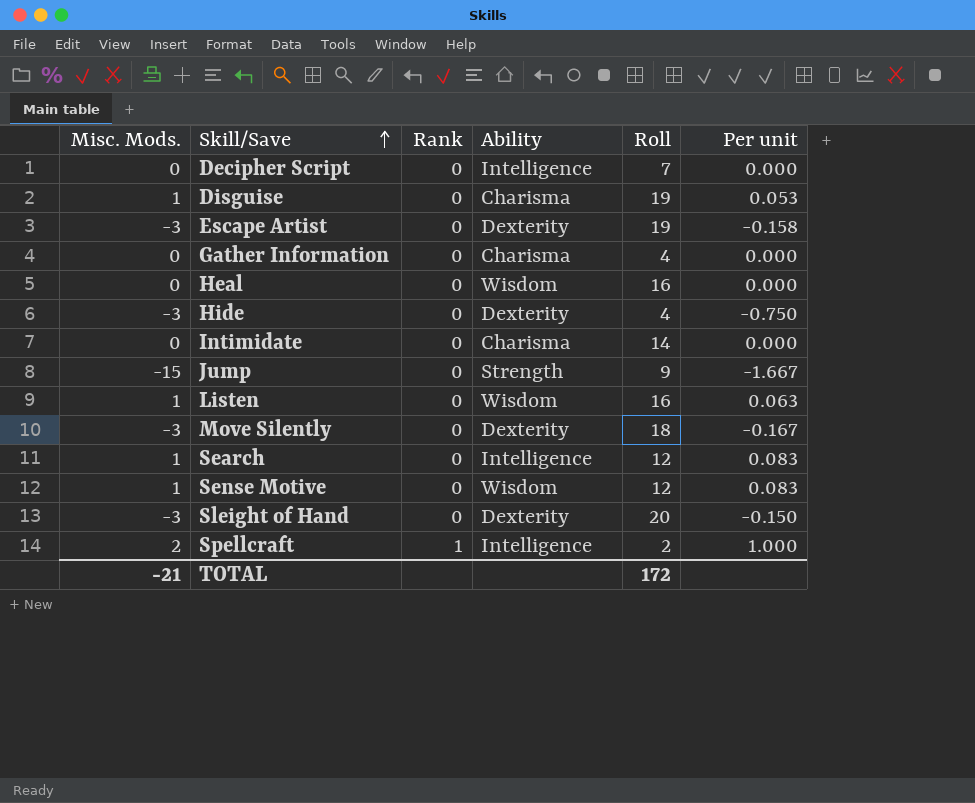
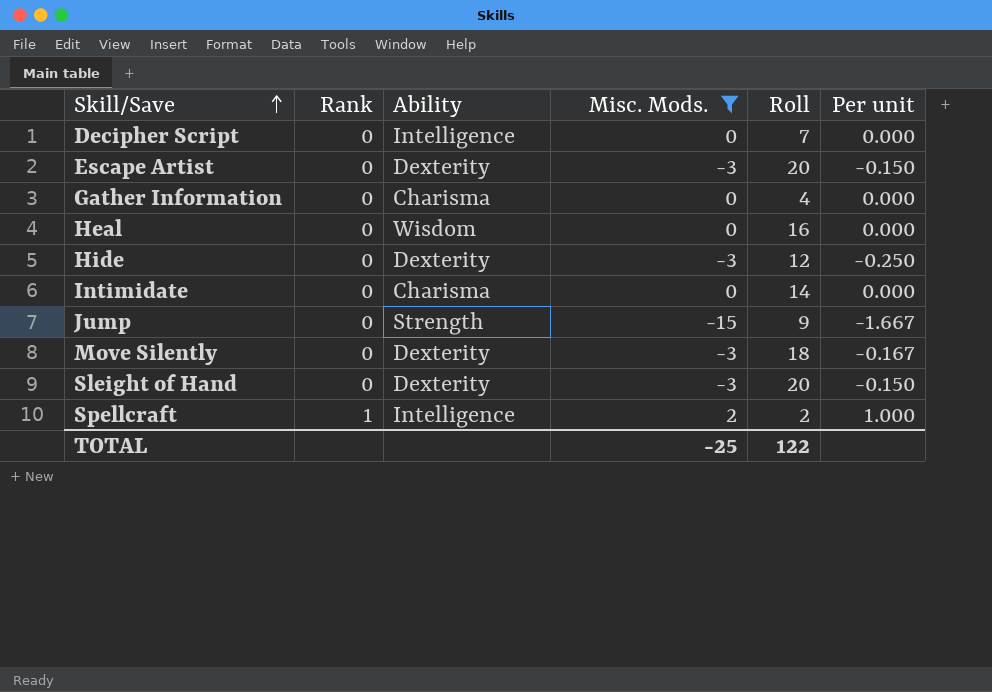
filter: none -> Misc. Mods. != 1
column Misc. Mods. | position: 1 -> 4
Escape Artist | Roll: 19 -> 20
Escape Artist | Per unit: -0.158 -> -0.150
Hide | Roll: 4 -> 12
Hide | Per unit: -0.750 -> -0.250
TOTAL | Misc. Mods.: -21 -> -25
TOTAL | Roll: 172 -> 122

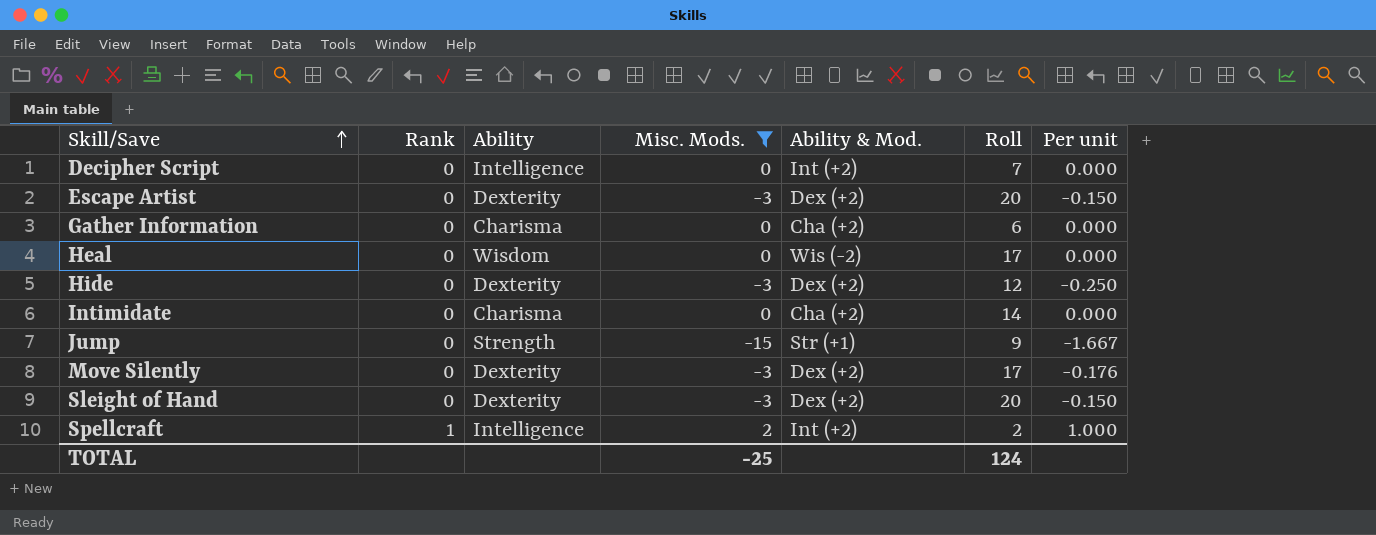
column Ability & Mod. | position: none -> 5
Gather Information | Roll: 4 -> 6
Heal | Roll: 16 -> 17
Move Silently | Roll: 18 -> 17
Move Silently | Per unit: -0.167 -> -0.176
TOTAL | Roll: 122 -> 124

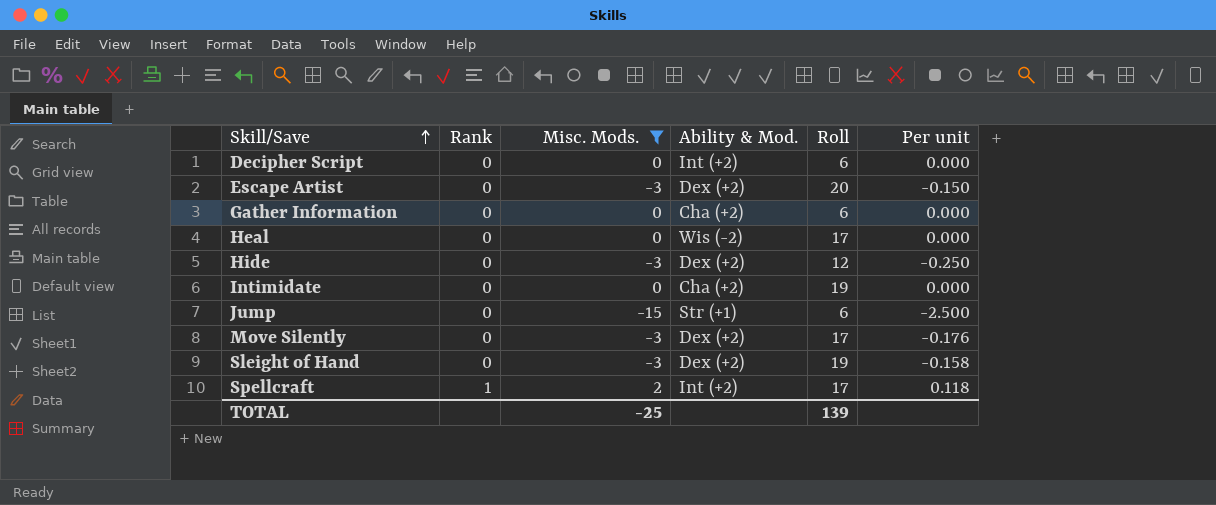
column Ability | position: 3 -> none
Decipher Script | Roll: 7 -> 6
Intimidate | Roll: 14 -> 19
Jump | Roll: 9 -> 6
Jump | Per unit: -1.667 -> -2.500
Sleight of Hand | Roll: 20 -> 19
Sleight of Hand | Per unit: -0.150 -> -0.158
Spellcraft | Roll: 2 -> 17
Spellcraft | Per unit: 1.000 -> 0.118
TOTAL | Roll: 124 -> 139

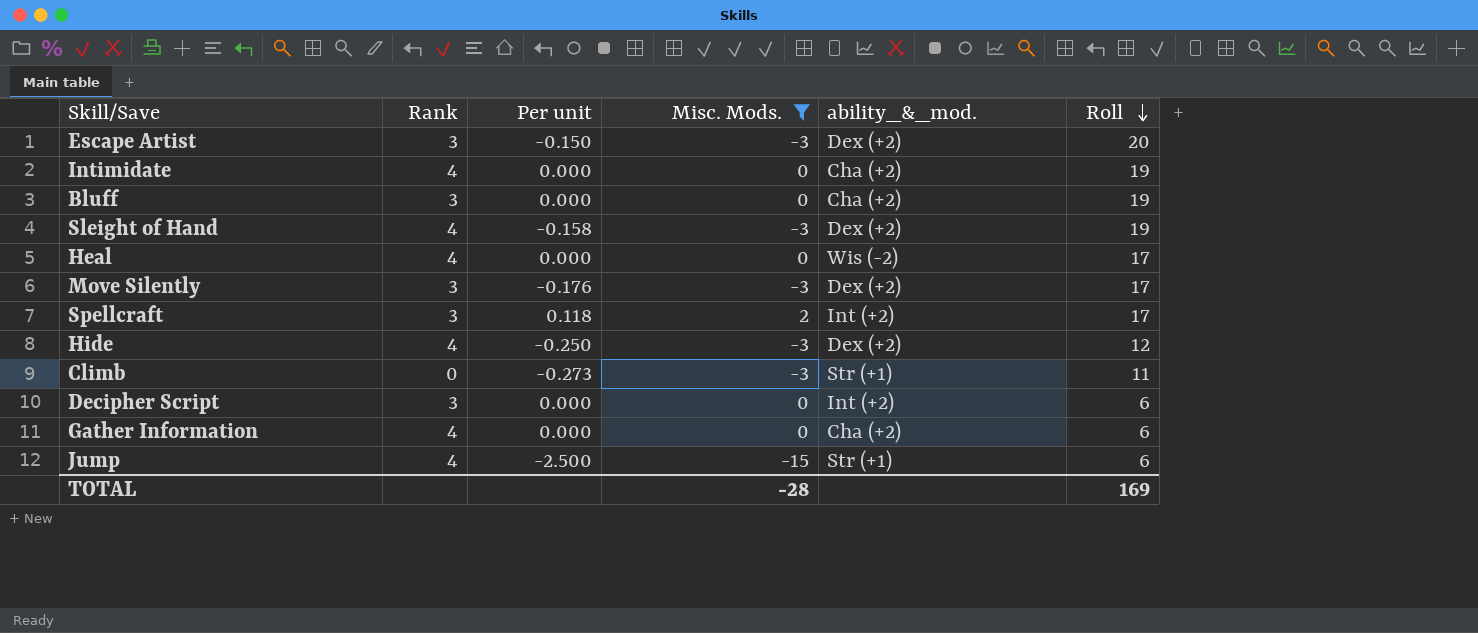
row order: Skill/Save ascending -> Roll descending
column Per unit | position: 6 -> 3
column name: Ability & Mod. -> ability_&_mod.
Escape Artist | Rank: 0 -> 3
Intimidate | Rank: 0 -> 4
row Bluff: none -> 3 | 0.000 | 0 | Cha (+2) | 19
Sleight of Hand | Rank: 0 -> 4
Heal | Rank: 0 -> 4
Move Silently | Rank: 0 -> 3
Spellcraft | Rank: 1 -> 3
Hide | Rank: 0 -> 4
row Climb: none -> 0 | -0.273 | -3 | Str (+1) | 11
Decipher Script | Rank: 0 -> 3
Gather Information | Rank: 0 -> 4
Jump | Rank: 0 -> 4
TOTAL | Misc. Mods.: -25 -> -28
TOTAL | Roll: 139 -> 169

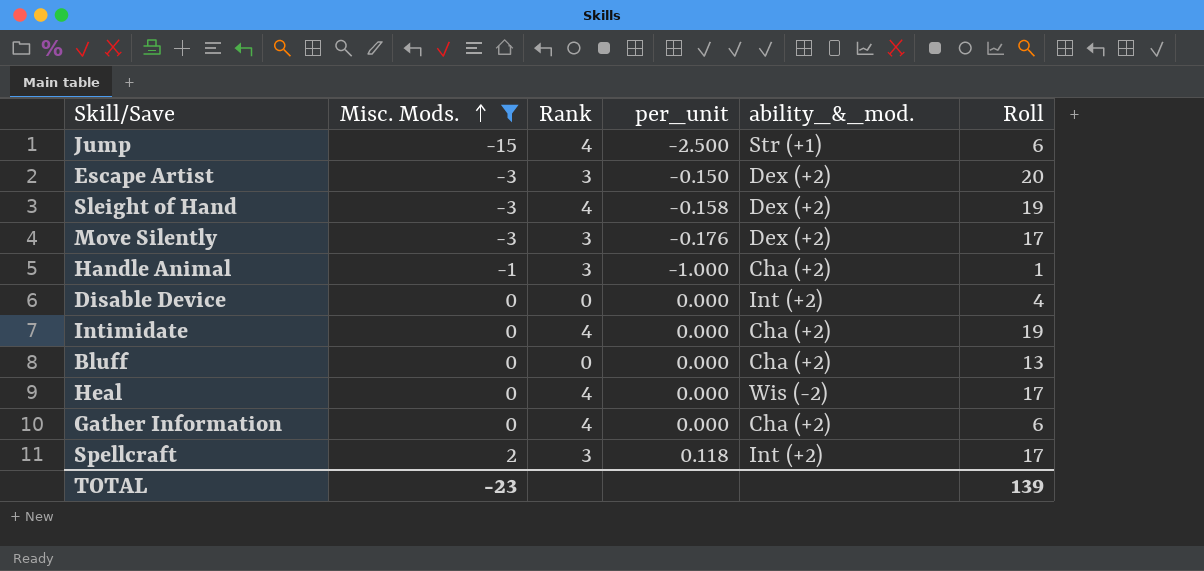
row order: Roll descending -> Misc. Mods. ascending
column Misc. Mods. | position: 4 -> 2
column name: Per unit -> per_unit
row Hide: 4 | -0.250 | -3 | Dex (+2) | 12 -> none
row Climb: 0 | -0.273 | -3 | Str (+1) | 11 -> none
row Decipher Script: 3 | 0.000 | 0 | Int (+2) | 6 -> none
row Handle Animal: none -> -1 | 3 | -1.000 | Cha (+2) | 1
row Disable Device: none -> 0 | 0 | 0.000 | Int (+2) | 4
Bluff | Rank: 3 -> 0
Bluff | Roll: 19 -> 13
TOTAL | Misc. Mods.: -28 -> -23
TOTAL | Roll: 169 -> 139

